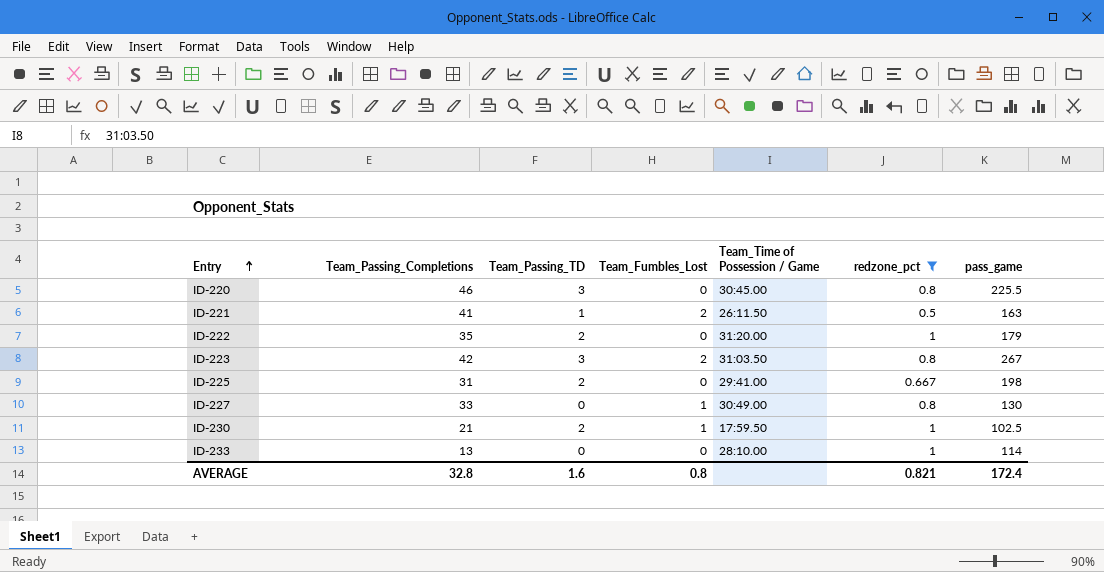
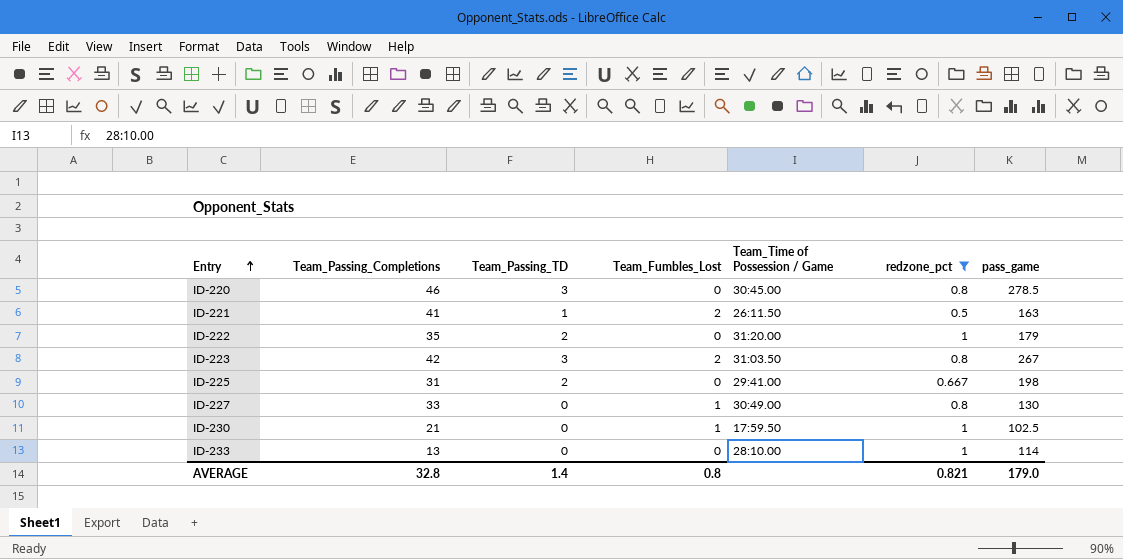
ID-220 | pass_game: 225.5 -> 278.5
ID-230 | Team_Passing_TD: 2 -> 0
AVERAGE | Team_Passing_TD: 1.6 -> 1.4
AVERAGE | pass_game: 172.4 -> 179.0

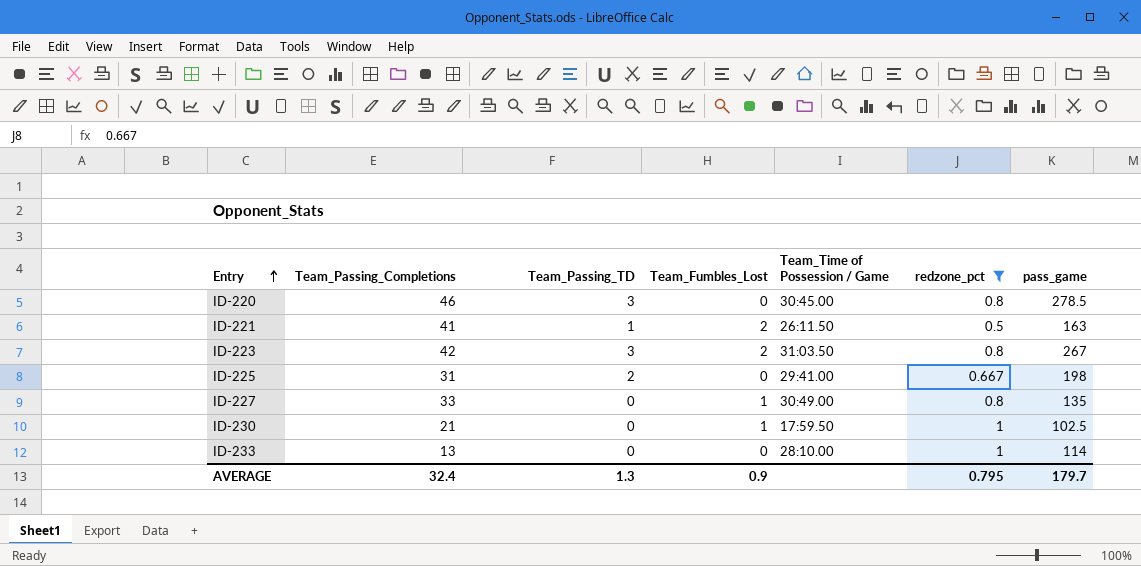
row ID-222: 35 | 2 | 0 | 31:20.00 | 1 | 179 -> none
ID-227 | pass_game: 130 -> 135
AVERAGE | Team_Passing_Completions: 32.8 -> 32.4
AVERAGE | Team_Passing_TD: 1.4 -> 1.3
AVERAGE | Team_Fumbles_Lost: 0.8 -> 0.9
AVERAGE | redzone_pct: 0.821 -> 0.795
AVERAGE | pass_game: 179.0 -> 179.7

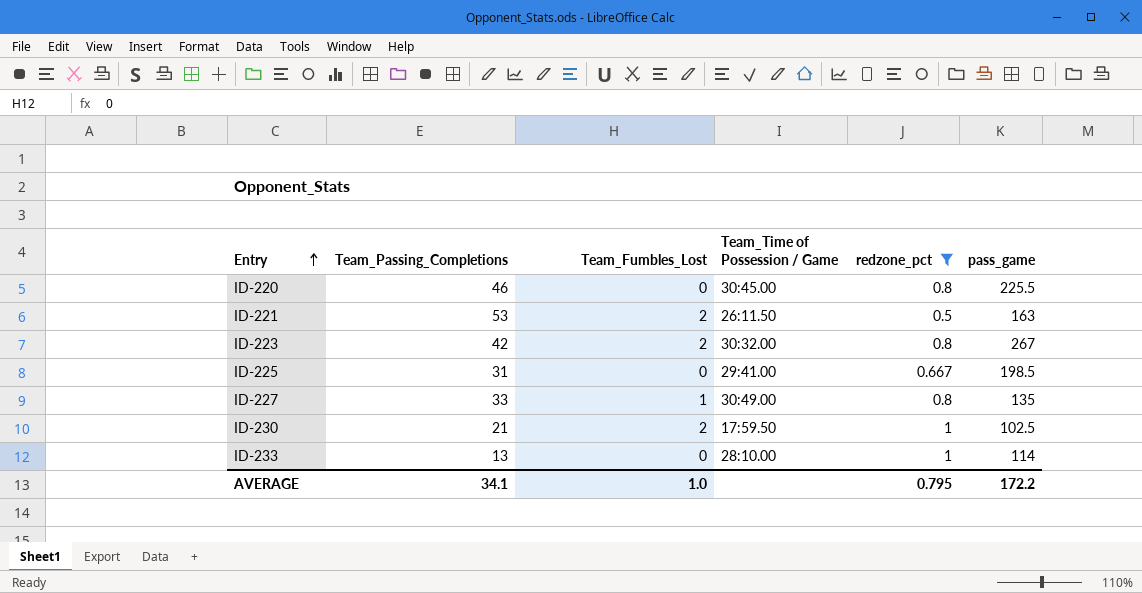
column Team_Passing_TD | position: 3 -> none
ID-220 | pass_game: 278.5 -> 225.5
ID-221 | Team_Passing_Completions: 41 -> 53
ID-223 | Team_Time of Possession / Game: 31:03.50 -> 30:32.00
ID-225 | pass_game: 198 -> 198.5
ID-230 | Team_Fumbles_Lost: 1 -> 2
AVERAGE | Team_Passing_Completions: 32.4 -> 34.1
AVERAGE | Team_Fumbles_Lost: 0.9 -> 1.0
AVERAGE | pass_game: 179.7 -> 172.2

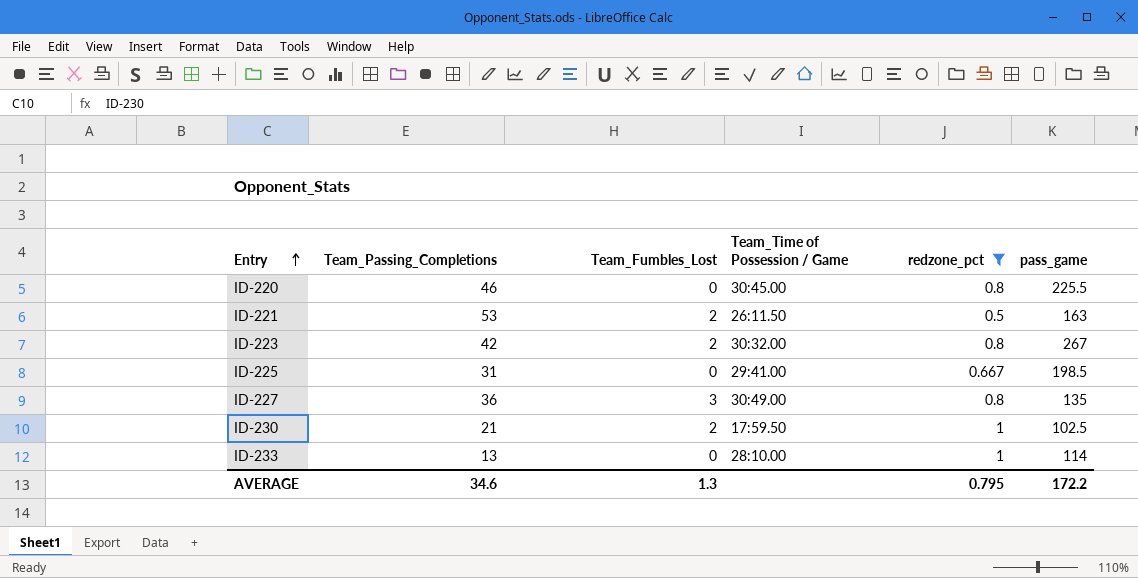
ID-227 | Team_Passing_Completions: 33 -> 36
ID-227 | Team_Fumbles_Lost: 1 -> 3
AVERAGE | Team_Passing_Completions: 34.1 -> 34.6
AVERAGE | Team_Fumbles_Lost: 1.0 -> 1.3

